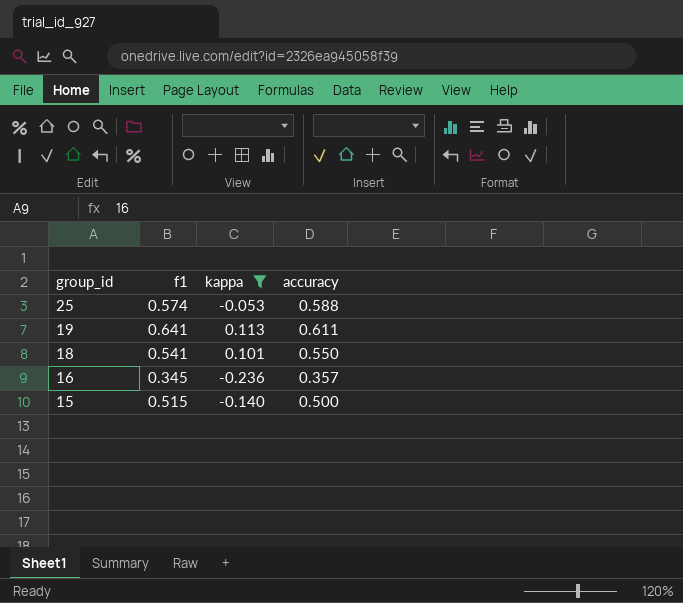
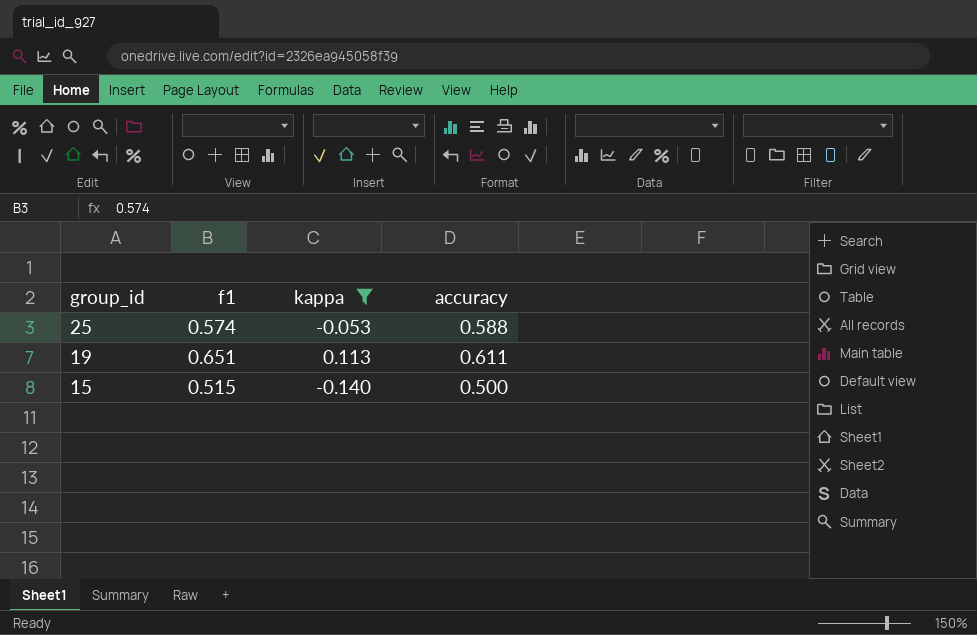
row 18: 0.541 | 0.101 | 0.550 -> none
row 16: 0.345 | -0.236 | 0.357 -> none
19 | f1: 0.641 -> 0.651

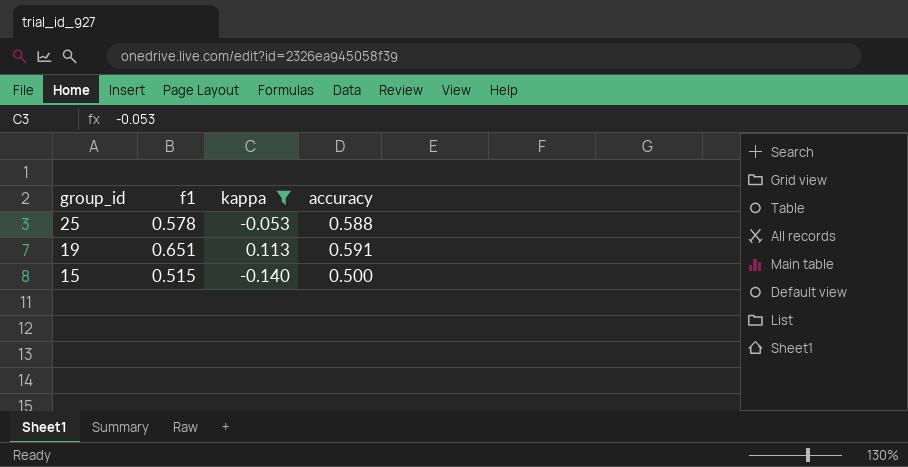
25 | f1: 0.574 -> 0.578
19 | accuracy: 0.611 -> 0.591

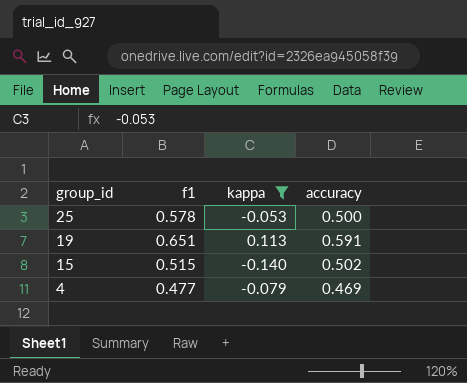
25 | accuracy: 0.588 -> 0.500
15 | accuracy: 0.500 -> 0.502
row 4: none -> 0.477 | -0.079 | 0.469

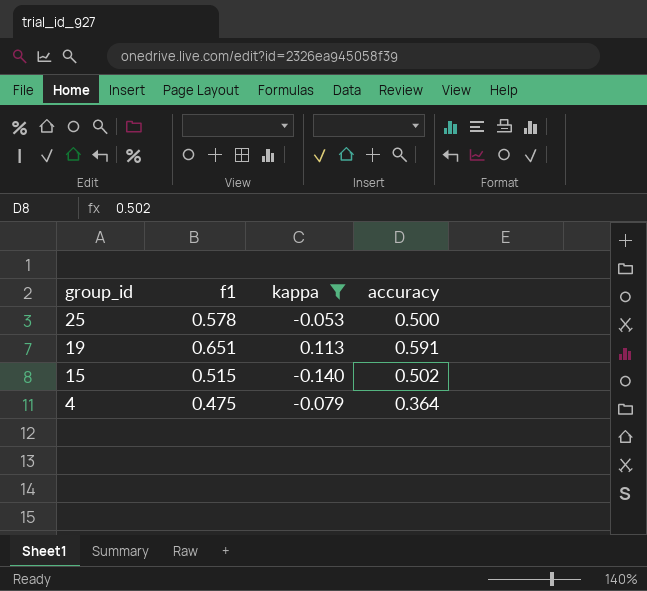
4 | f1: 0.477 -> 0.475
4 | accuracy: 0.469 -> 0.364

